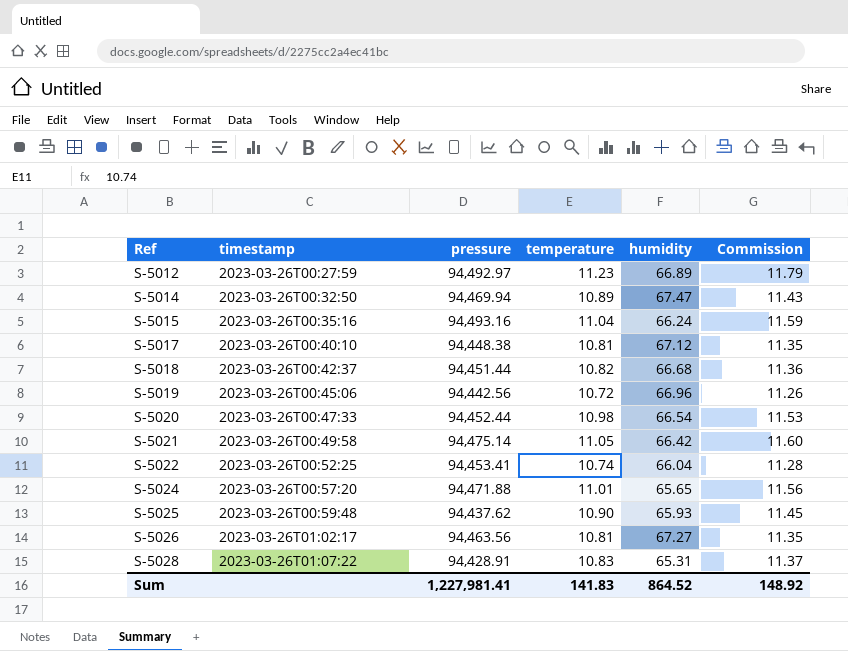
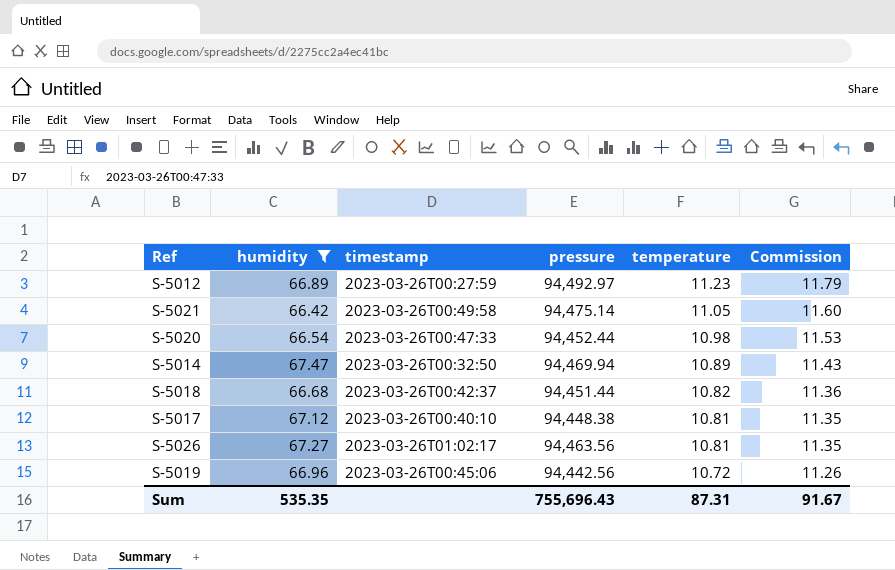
filter: none -> humidity >= 66.42
row order: Ref ascending -> temperature descending
column humidity | position: 5 -> 2
Sum | humidity: 864.52 -> 535.35
Sum | pressure: 1,227,981.41 -> 755,696.43
Sum | temperature: 141.83 -> 87.31
Sum | Commission: 148.92 -> 91.67

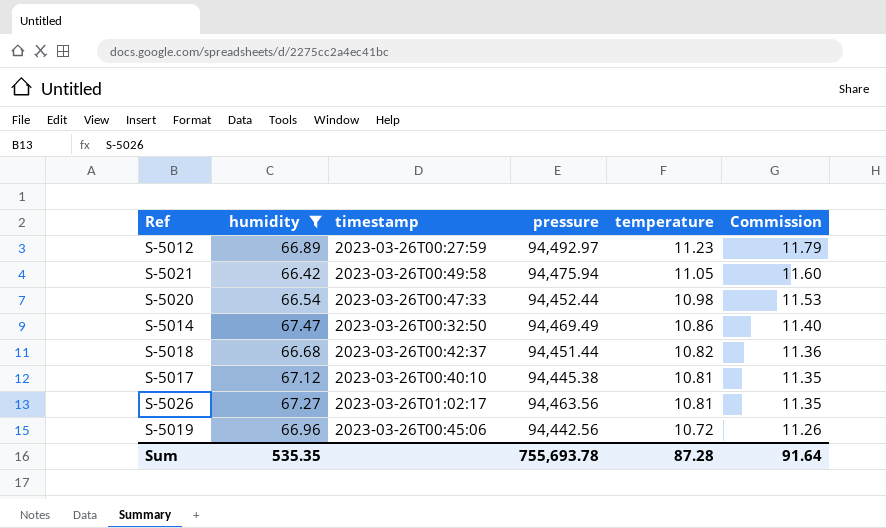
S-5021 | pressure: 94,475.14 -> 94,475.94
S-5014 | pressure: 94,469.94 -> 94,469.49
S-5014 | temperature: 10.89 -> 10.86
S-5014 | Commission: 11.43 -> 11.40
S-5017 | pressure: 94,448.38 -> 94,445.38
Sum | pressure: 755,696.43 -> 755,693.78
Sum | temperature: 87.31 -> 87.28
Sum | Commission: 91.67 -> 91.64

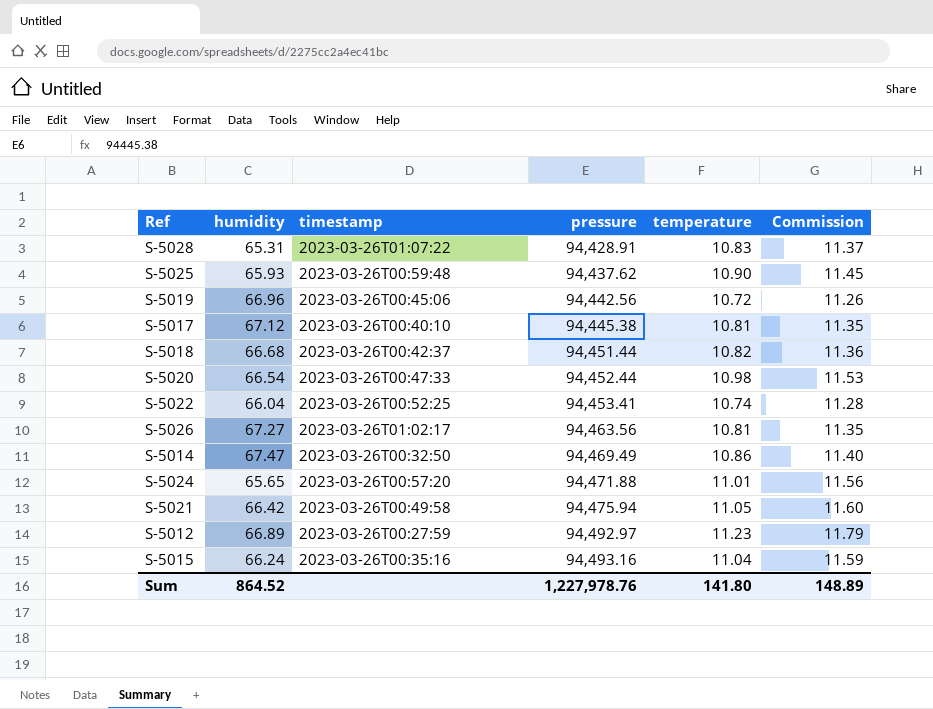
filter: humidity >= 66.42 -> none
row order: temperature descending -> pressure ascending
Sum | humidity: 535.35 -> 864.52
Sum | pressure: 755,693.78 -> 1,227,978.76
Sum | temperature: 87.28 -> 141.80
Sum | Commission: 91.64 -> 148.89

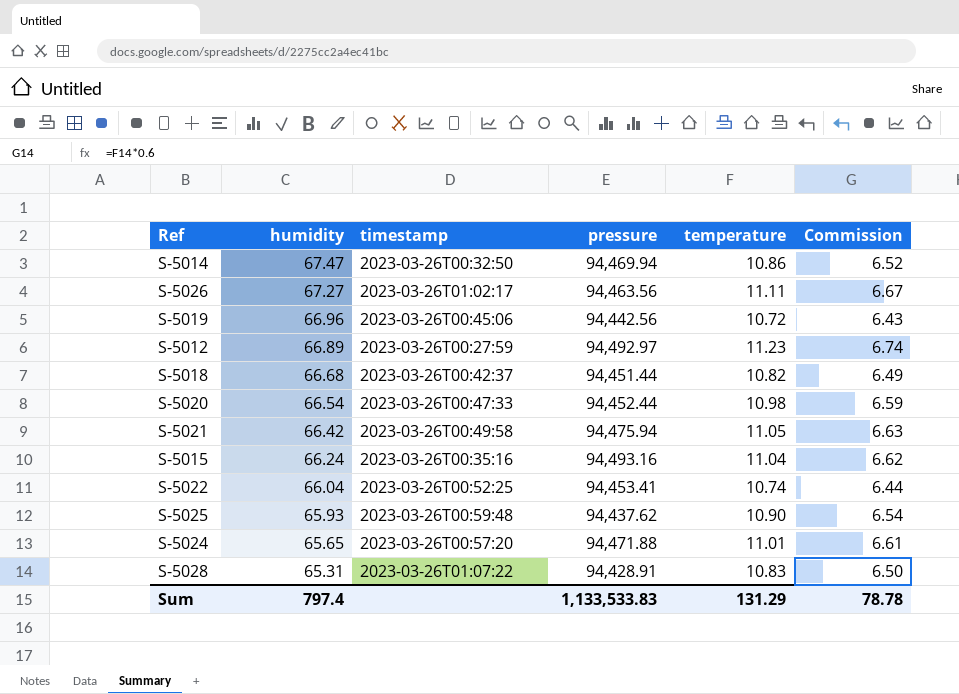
row order: pressure ascending -> humidity descending
column Commission | formula: [temperature] * 1.05 -> [temperature] * 0.6
row S-5017: 67.12 | 2023-03-26T00:40:10 | 94,445.38 | 10.81 | 11.35 -> none
S-5014 | pressure: 94,469.49 -> 94,469.94
S-5026 | temperature: 10.81 -> 11.11
Sum | humidity: 864.52 -> 797.4
Sum | pressure: 1,227,978.76 -> 1,133,533.83
Sum | temperature: 141.80 -> 131.29
Sum | Commission: 148.89 -> 78.78

